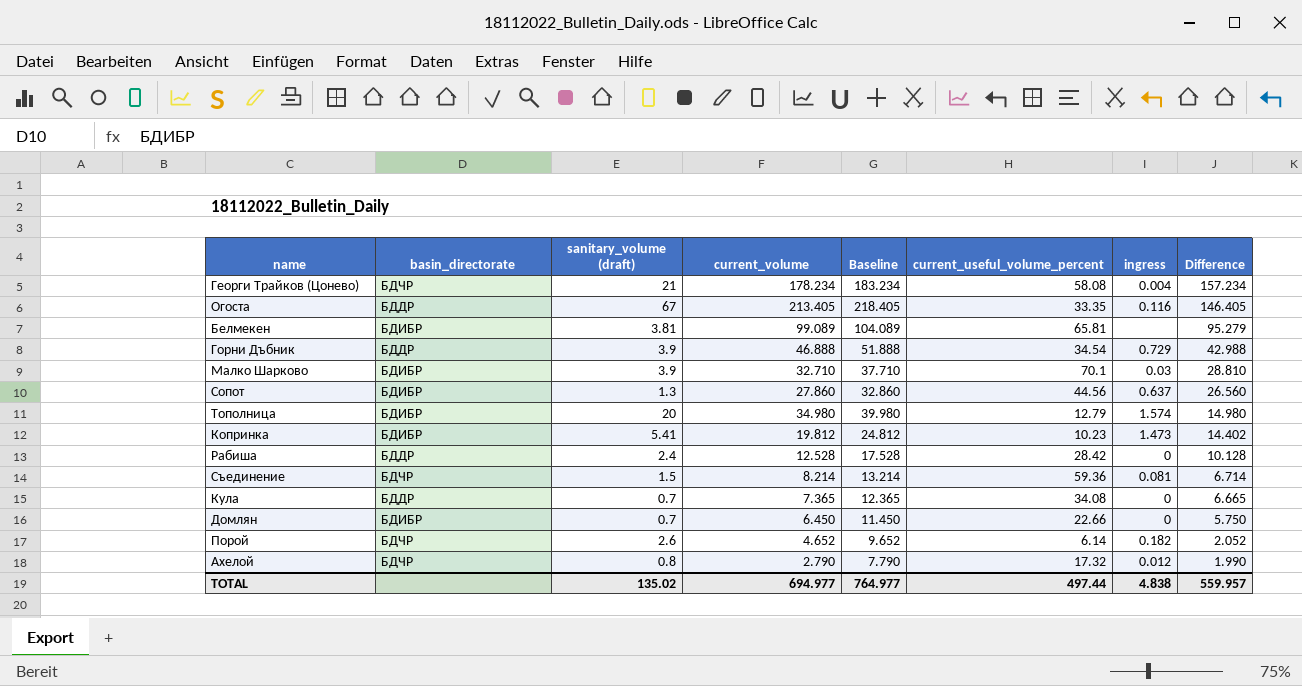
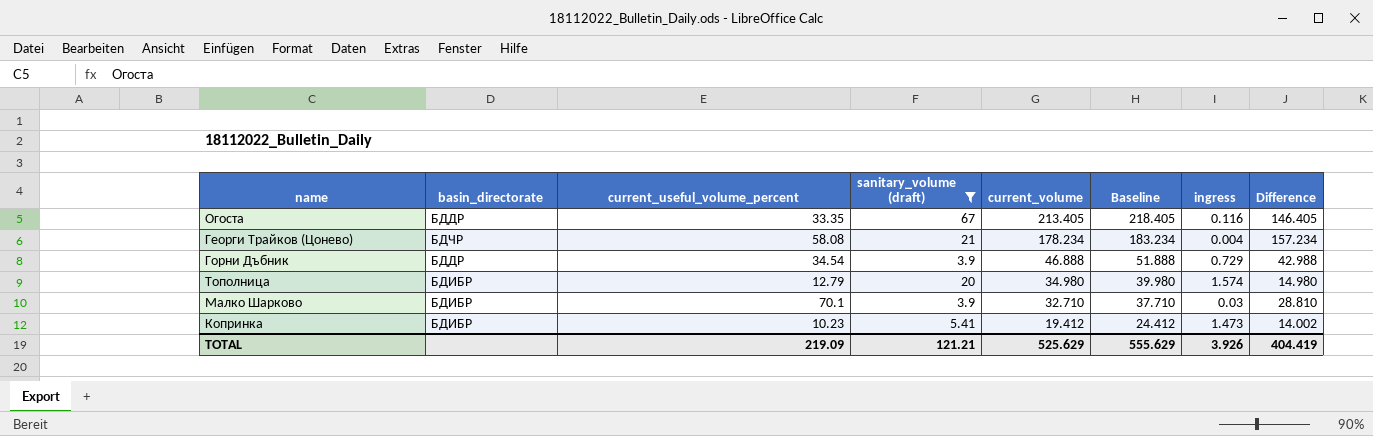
filter: none -> sanitary_volume (draft) >= 3.9
row order: Difference descending -> current_volume descending
column current_useful_volume_percent | position: 6 -> 3
Копринка | current_volume: 19.812 -> 19.412
Копринка | Baseline: 24.812 -> 24.412
Копринка | Difference: 14.402 -> 14.002
TOTAL | current_useful_volume_percent: 497.44 -> 219.09
TOTAL | sanitary_volume (draft): 135.02 -> 121.21
TOTAL | current_volume: 694.977 -> 525.629
TOTAL | Baseline: 764.977 -> 555.629
TOTAL | ingress: 4.838 -> 3.926
TOTAL | Difference: 559.957 -> 404.419

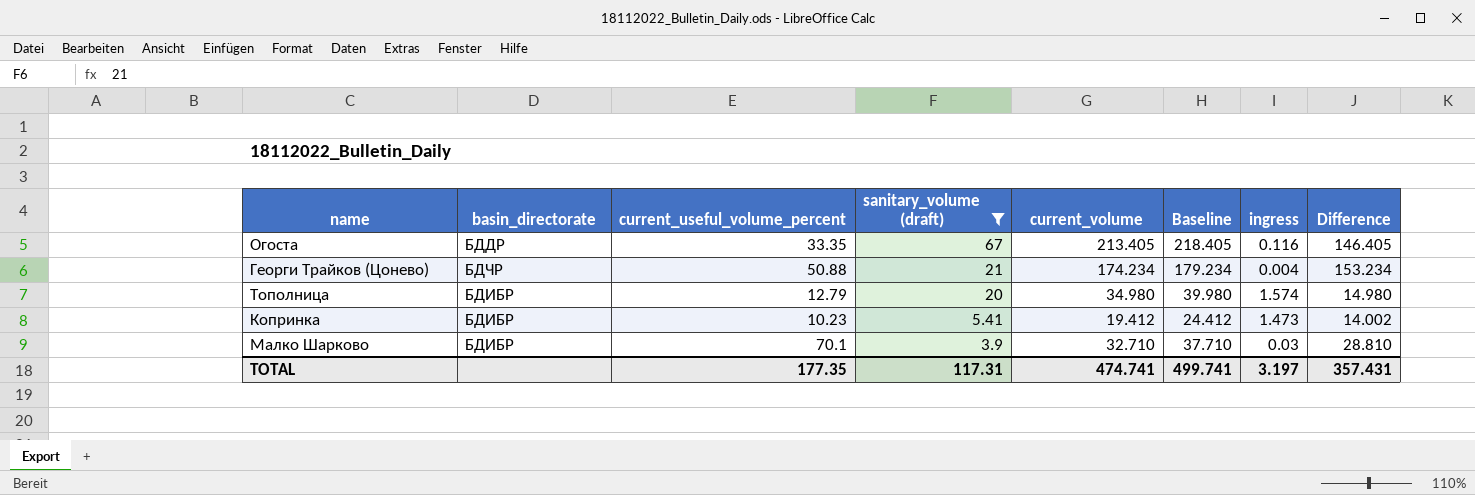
row order: current_volume descending -> sanitary_volume (draft) descending
row Горни Дъбник: БДДР | 34.54 | 3.9 | 46.888 | 51.888 | 0.729 | 42.988 -> none
Георги Трайков (Цонево) | current_useful_volume_percent: 58.08 -> 50.88
Георги Трайков (Цонево) | current_volume: 178.234 -> 174.234
Георги Трайков (Цонево) | Baseline: 183.234 -> 179.234
Георги Трайков (Цонево) | Difference: 157.234 -> 153.234
TOTAL | current_useful_volume_percent: 219.09 -> 177.35
TOTAL | sanitary_volume (draft): 121.21 -> 117.31
TOTAL | current_volume: 525.629 -> 474.741
TOTAL | Baseline: 555.629 -> 499.741
TOTAL | ingress: 3.926 -> 3.197
TOTAL | Difference: 404.419 -> 357.431

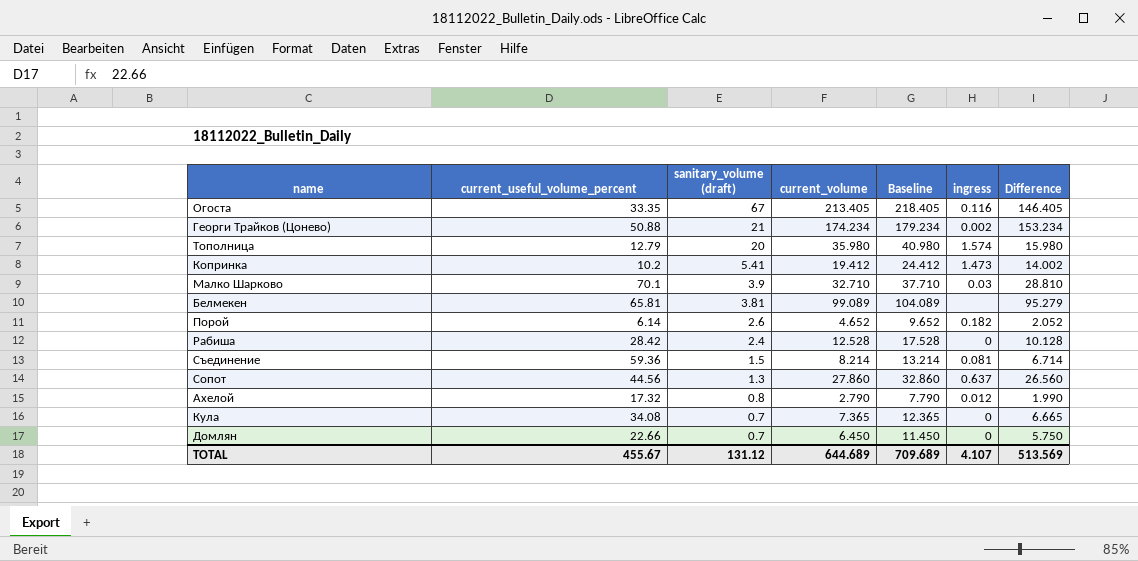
filter: sanitary_volume (draft) >= 3.9 -> none
column basin_directorate | position: 2 -> none
Георги Трайков (Цонево) | ingress: 0.004 -> 0.002
Тополница | current_volume: 34.980 -> 35.980
Тополница | Baseline: 39.980 -> 40.980
Тополница | Difference: 14.980 -> 15.980
Копринка | current_useful_volume_percent: 10.23 -> 10.2
TOTAL | current_useful_volume_percent: 177.35 -> 455.67
TOTAL | sanitary_volume (draft): 117.31 -> 131.12
TOTAL | current_volume: 474.741 -> 644.689
TOTAL | Baseline: 499.741 -> 709.689
TOTAL | ingress: 3.197 -> 4.107
TOTAL | Difference: 357.431 -> 513.569

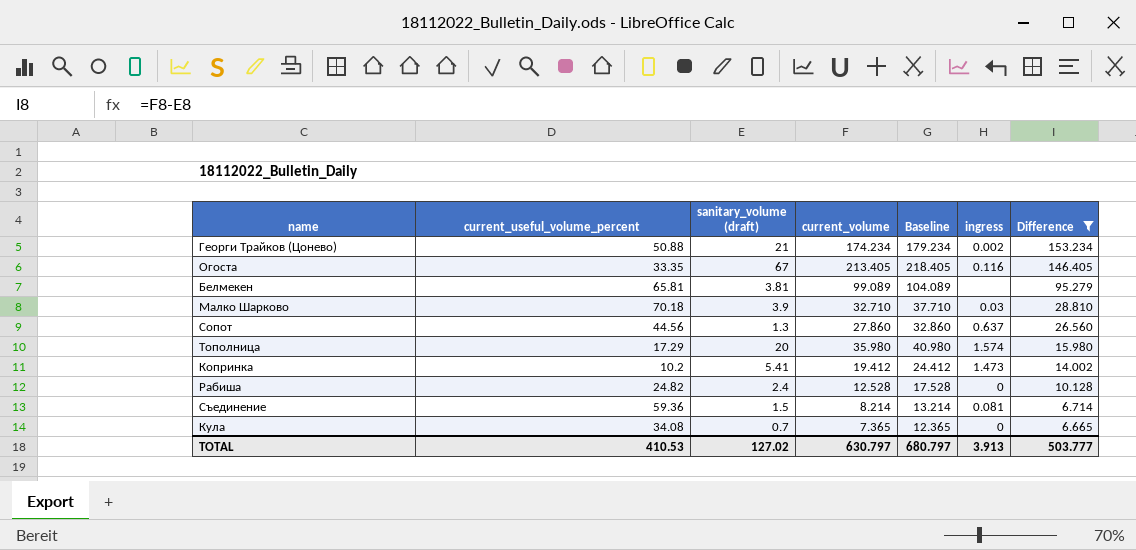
filter: none -> Difference >= 6.665
row order: sanitary_volume (draft) descending -> Difference descending
Малко Шарково | current_useful_volume_percent: 70.1 -> 70.18
Тополница | current_useful_volume_percent: 12.79 -> 17.29
Рабиша | current_useful_volume_percent: 28.42 -> 24.82
TOTAL | current_useful_volume_percent: 455.67 -> 410.53
TOTAL | sanitary_volume (draft): 131.12 -> 127.02
TOTAL | current_volume: 644.689 -> 630.797
TOTAL | Baseline: 709.689 -> 680.797
TOTAL | ingress: 4.107 -> 3.913
TOTAL | Difference: 513.569 -> 503.777

